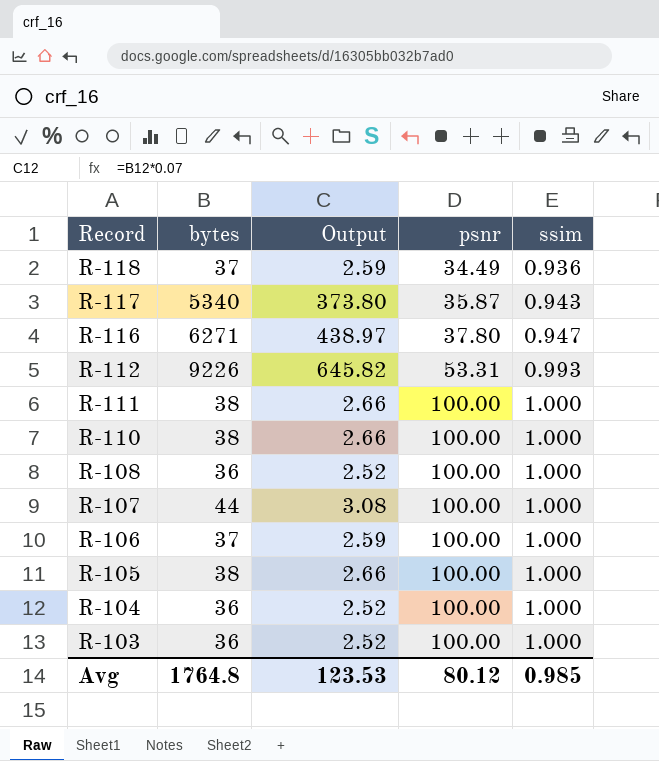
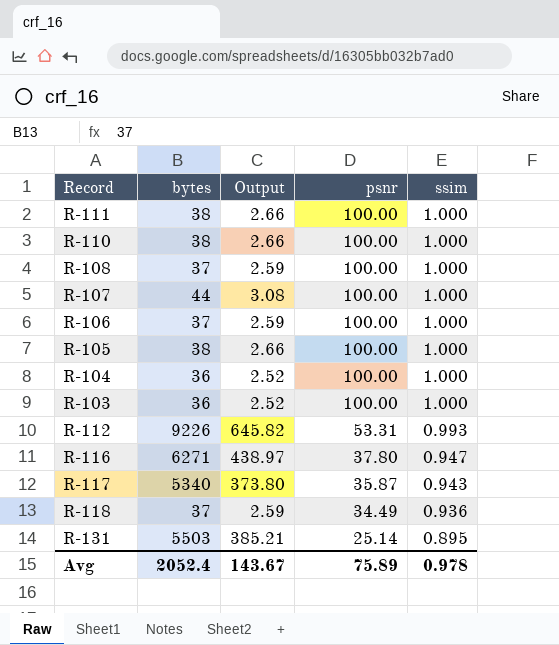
row order: Record descending -> psnr descending
R-108 | bytes: 36 -> 37
R-108 | Output: 2.52 -> 2.59
row R-131: none -> 5503 | 385.21 | 25.14 | 0.895
Avg | bytes: 1764.8 -> 2052.4
Avg | Output: 123.53 -> 143.67
Avg | psnr: 80.12 -> 75.89
Avg | ssim: 0.985 -> 0.978

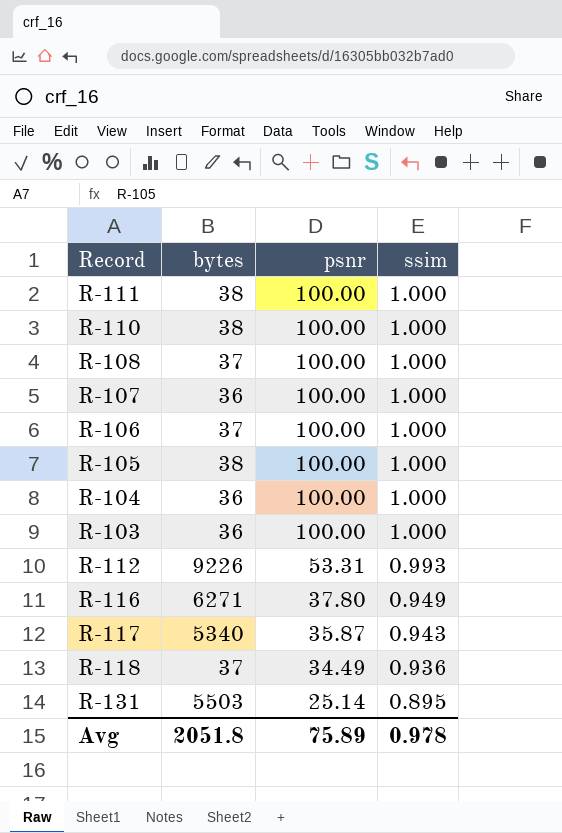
column Output | formula: [bytes] * 0.07 -> none
R-107 | bytes: 44 -> 36
R-116 | ssim: 0.947 -> 0.949
Avg | bytes: 2052.4 -> 2051.8

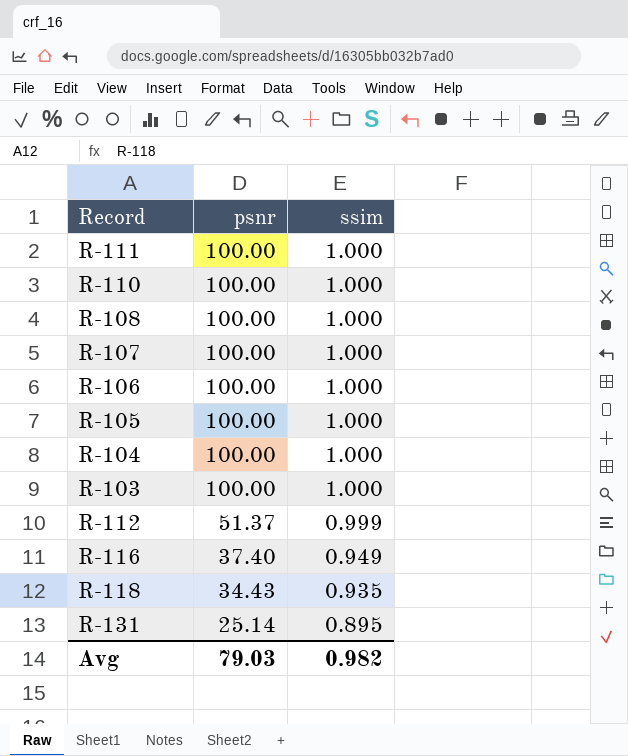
column bytes | position: 2 -> none
row R-117: 5340 | 35.87 | 0.943 -> none
R-112 | psnr: 53.31 -> 51.37
R-112 | ssim: 0.993 -> 0.999
R-116 | psnr: 37.80 -> 37.40
R-118 | psnr: 34.49 -> 34.43
R-118 | ssim: 0.936 -> 0.935
Avg | psnr: 75.89 -> 79.03
Avg | ssim: 0.978 -> 0.982

